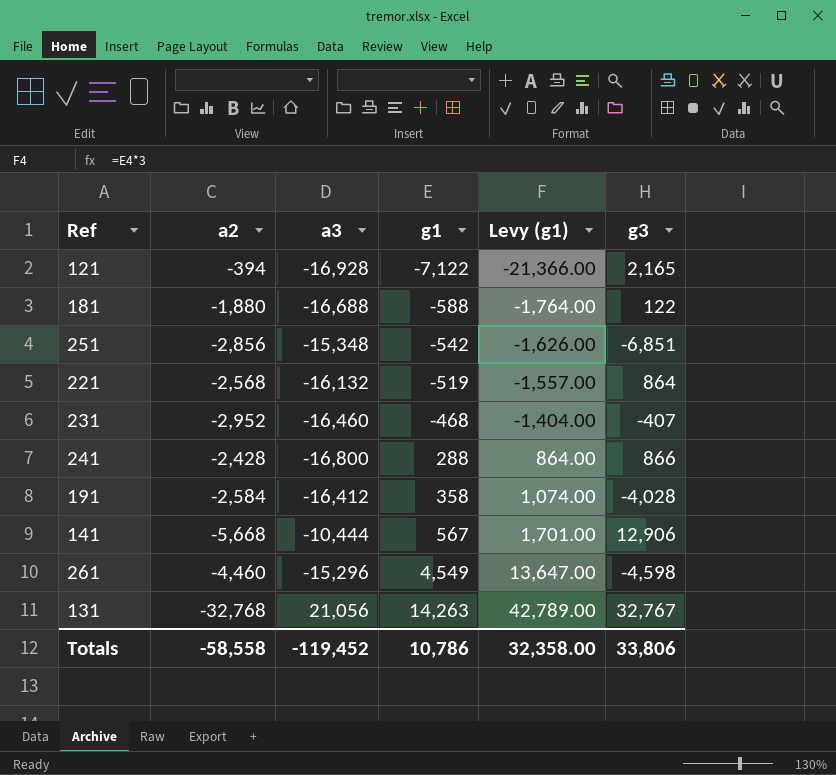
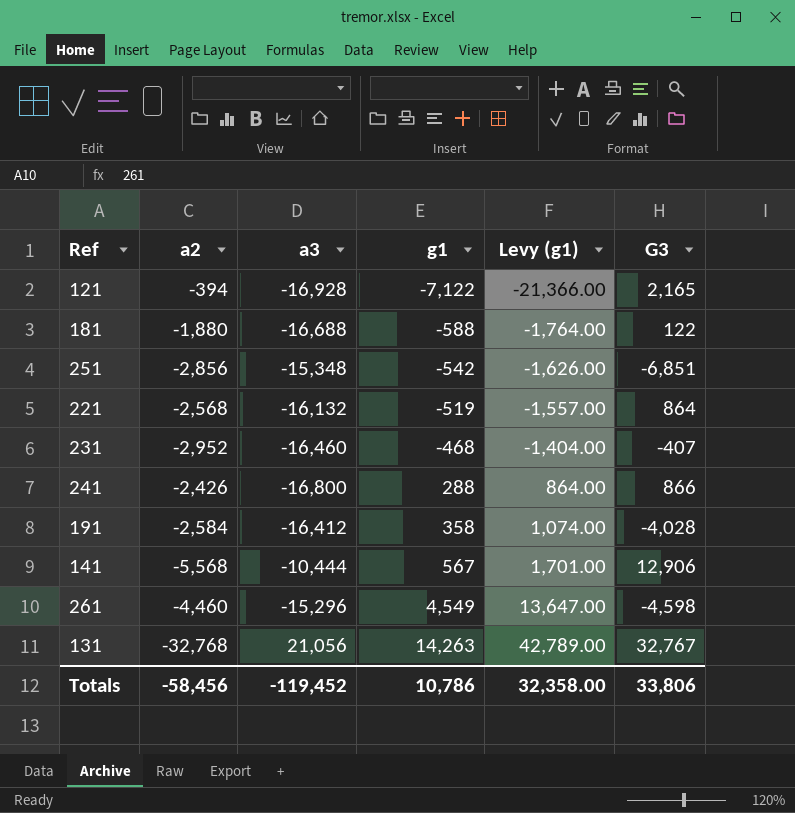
column name: g3 -> G3
241 | a2: -2,428 -> -2,426
141 | a2: -5,668 -> -5,568
Totals | a2: -58,558 -> -58,456

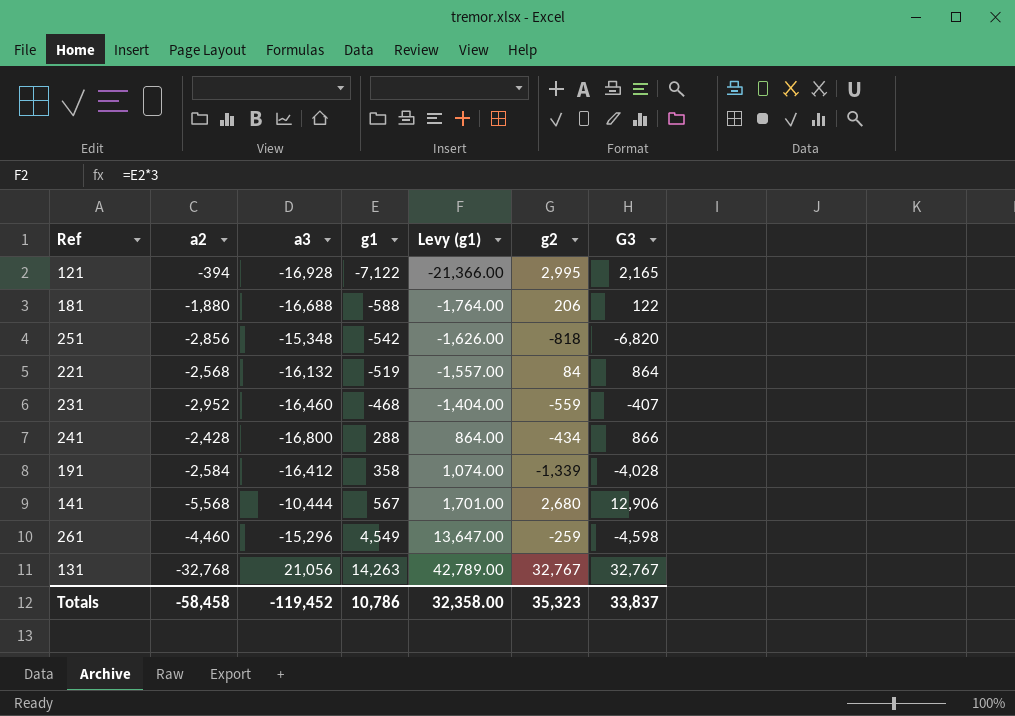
column g2 | position: none -> 6
251 | G3: -6,851 -> -6,820
241 | a2: -2,426 -> -2,428
Totals | a2: -58,456 -> -58,458
Totals | G3: 33,806 -> 33,837

